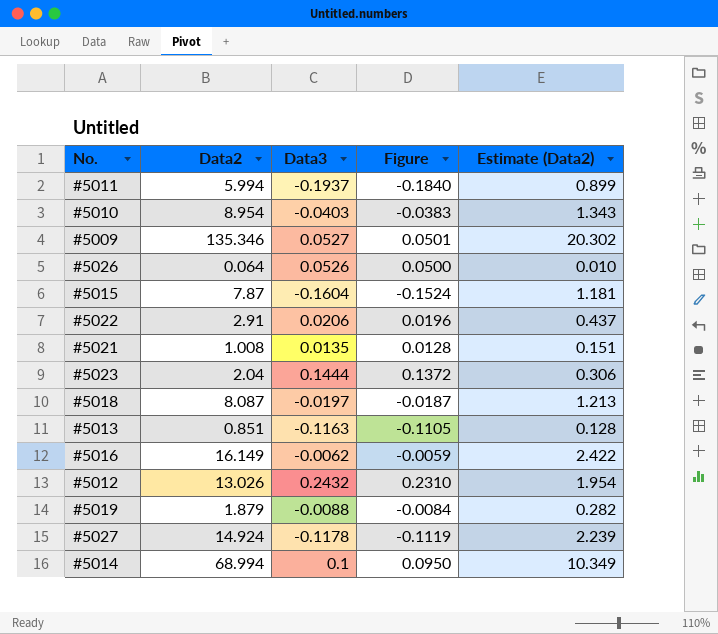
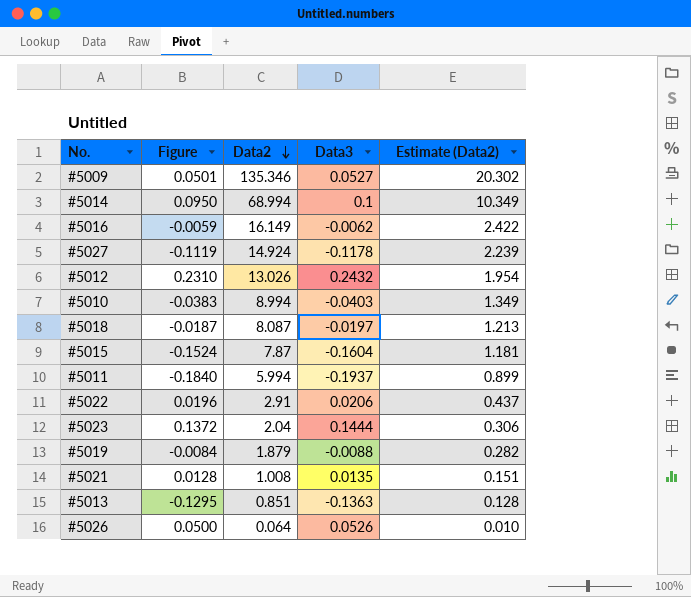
row order: none -> Data2 descending
column Figure | position: 4 -> 2
#5010 | Data2: 8.954 -> 8.994
#5010 | Estimate (Data2): 1.343 -> 1.349
#5013 | Figure: -0.1105 -> -0.1295
#5013 | Data3: -0.1163 -> -0.1363

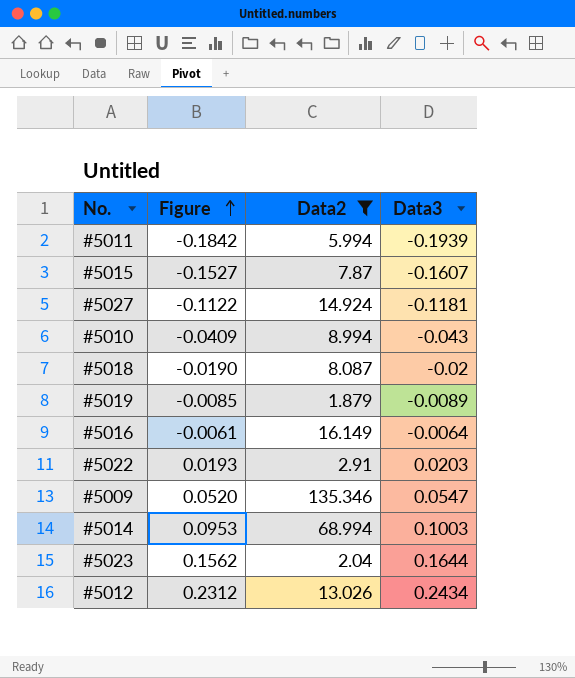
filter: none -> Data2 >= 1.879
row order: Data2 descending -> Figure ascending
column Estimate (Data2) | formula: [Data2] * 0.15 -> none
#5011 | Figure: -0.1840 -> -0.1842
#5011 | Data3: -0.1937 -> -0.1939
#5015 | Figure: -0.1524 -> -0.1527
#5015 | Data3: -0.1604 -> -0.1607
#5027 | Figure: -0.1119 -> -0.1122
#5027 | Data3: -0.1178 -> -0.1181
#5010 | Figure: -0.0383 -> -0.0409
#5010 | Data3: -0.0403 -> -0.043
#5018 | Figure: -0.0187 -> -0.0190
#5018 | Data3: -0.0197 -> -0.02
#5019 | Figure: -0.0084 -> -0.0085
#5019 | Data3: -0.0088 -> -0.0089
#5016 | Figure: -0.0059 -> -0.0061
#5016 | Data3: -0.0062 -> -0.0064
#5022 | Figure: 0.0196 -> 0.0193
#5022 | Data3: 0.0206 -> 0.0203
#5009 | Figure: 0.0501 -> 0.0520
#5009 | Data3: 0.0527 -> 0.0547
#5014 | Figure: 0.0950 -> 0.0953
#5014 | Data3: 0.1 -> 0.1003
#5023 | Figure: 0.1372 -> 0.1562
#5023 | Data3: 0.1444 -> 0.1644
#5012 | Figure: 0.2310 -> 0.2312
#5012 | Data3: 0.2432 -> 0.2434

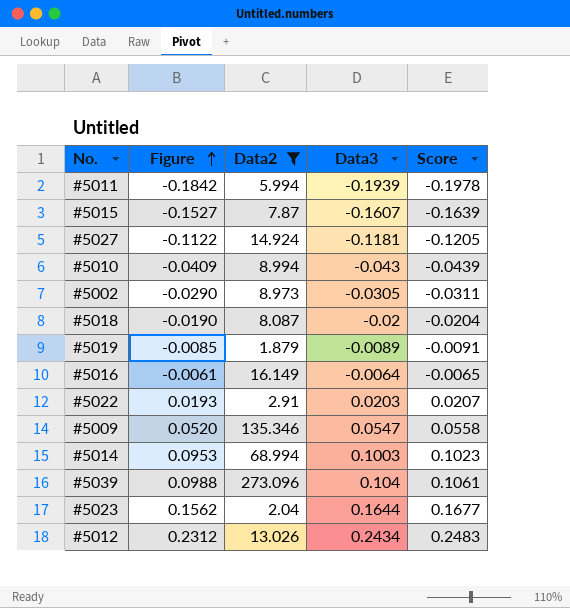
column Score | formula: none -> [Data3] * 1.02
row #5002: none -> -0.0290 | 8.973 | -0.0305 | -0.0311
row #5039: none -> 0.0988 | 273.096 | 0.104 | 0.1061

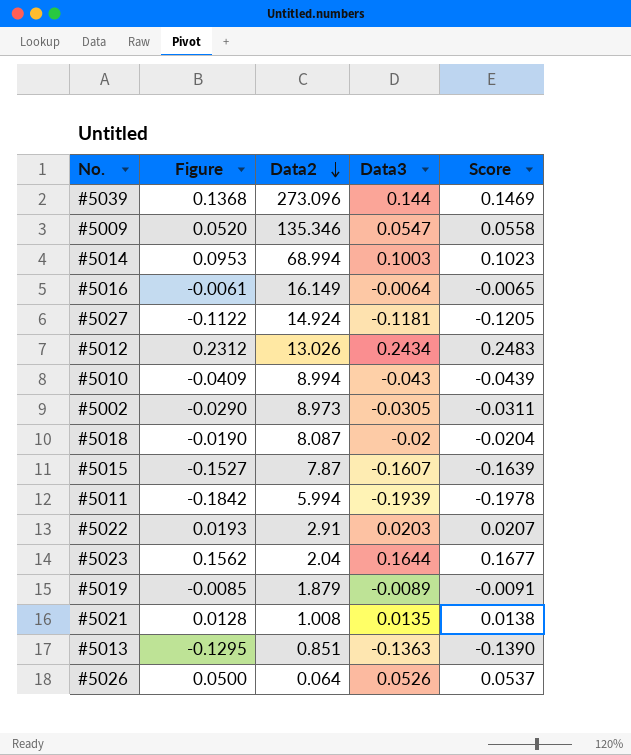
filter: Data2 >= 1.879 -> none
row order: Figure ascending -> Data2 descending
#5039 | Figure: 0.0988 -> 0.1368
#5039 | Data3: 0.104 -> 0.144
#5039 | Score: 0.1061 -> 0.1469

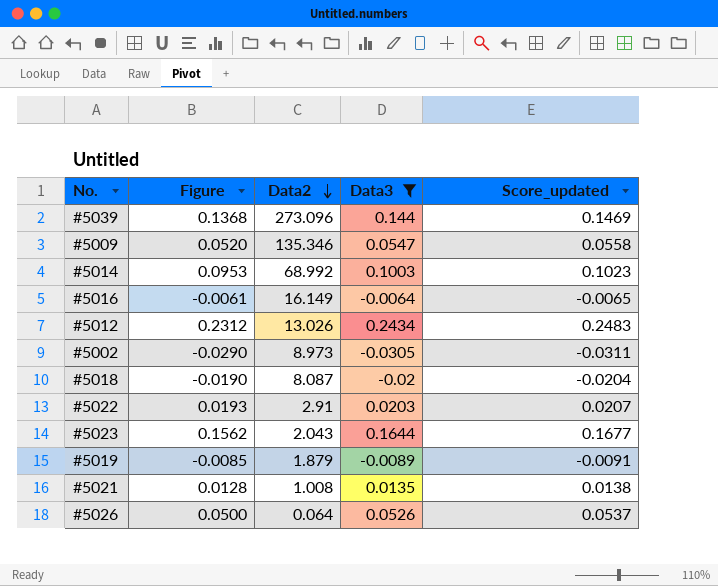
filter: none -> Data3 >= -0.0305
column name: Score -> Score_updated
#5014 | Data2: 68.994 -> 68.992
#5023 | Data2: 2.04 -> 2.043

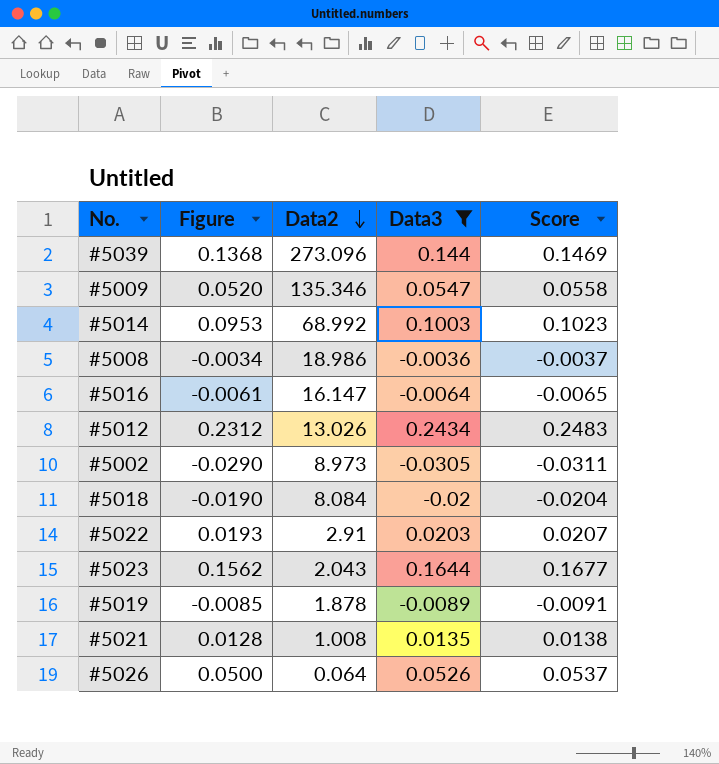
column name: Score_updated -> Score
row #5008: none -> -0.0034 | 18.986 | -0.0036 | -0.0037
#5016 | Data2: 16.149 -> 16.147
#5018 | Data2: 8.087 -> 8.084
#5019 | Data2: 1.879 -> 1.878

